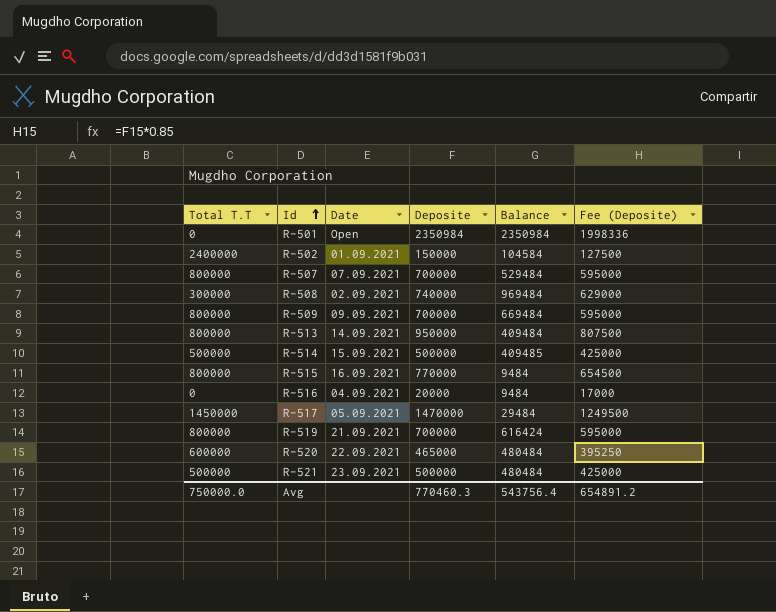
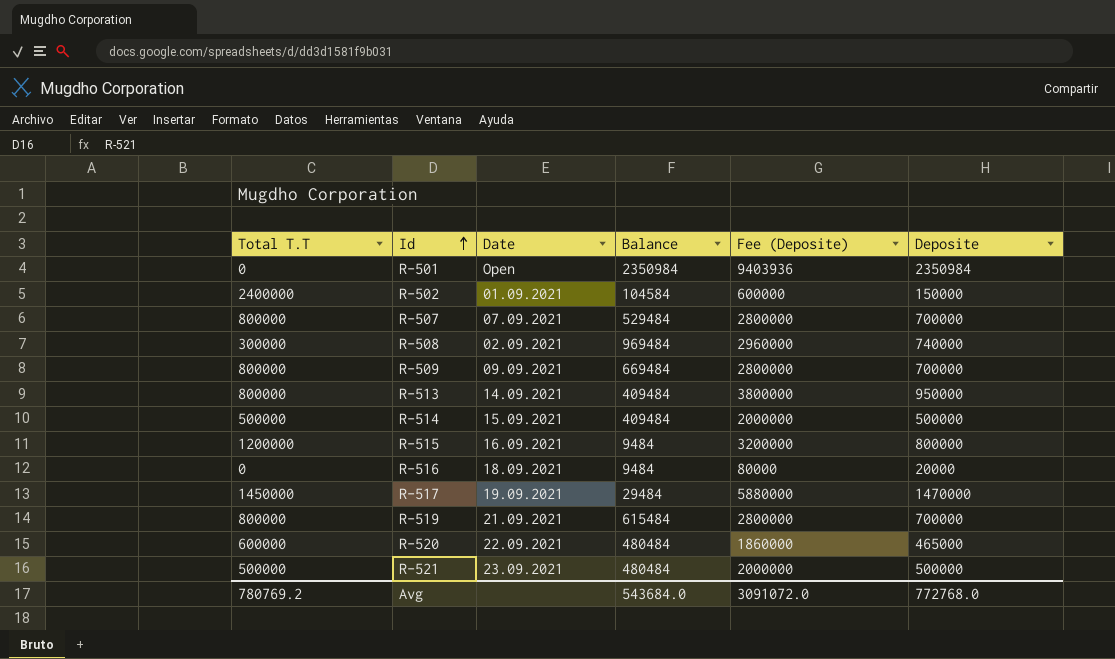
column Fee (Deposite) | formula: [Deposite] * 0.85 -> [Deposite] * 4
column Deposite | position: 4 -> 6
R-514 | Balance: 409485 -> 409484
R-515 | Total T.T: 800000 -> 1200000
R-515 | Deposite: 770000 -> 800000
R-516 | Date: 04.09.2021 -> 18.09.2021
R-517 | Date: 05.09.2021 -> 19.09.2021
R-519 | Balance: 616424 -> 615484
Avg | Total T.T: 750000.0 -> 780769.2
Avg | Balance: 543756.4 -> 543684.0
Avg | Fee (Deposite): 654891.2 -> 3091072.0
Avg | Deposite: 770460.3 -> 772768.0

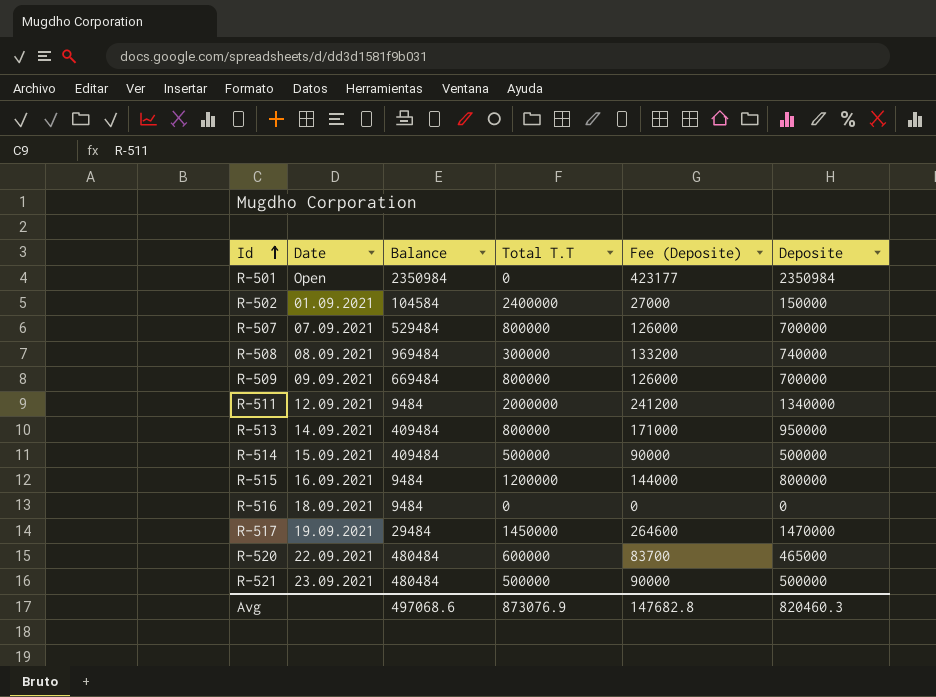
column Total T.T | position: 1 -> 4
column Fee (Deposite) | formula: [Deposite] * 4 -> [Deposite] * 0.18
row R-519: 800000 | 21.09.2021 | 615484 | 2800000 | 700000 -> none
R-508 | Date: 02.09.2021 -> 08.09.2021
row R-511: none -> 12.09.2021 | 9484 | 2000000 | 241200 | 1340000
R-516 | Deposite: 20000 -> 0
Avg | Balance: 543684.0 -> 497068.6
Avg | Total T.T: 780769.2 -> 873076.9
Avg | Fee (Deposite): 3091072.0 -> 147682.8
Avg | Deposite: 772768.0 -> 820460.3

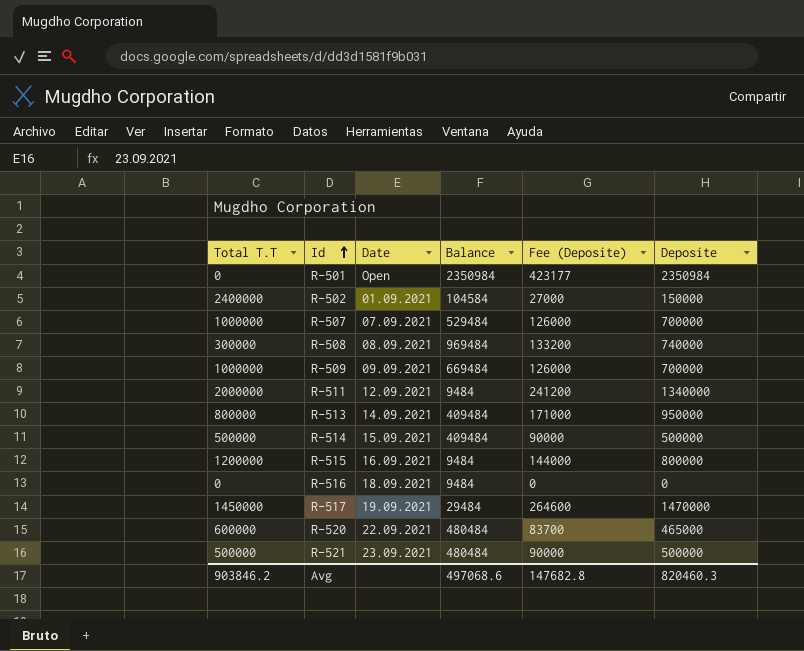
column Total T.T | position: 4 -> 1
R-507 | Total T.T: 800000 -> 1000000
R-509 | Total T.T: 800000 -> 1000000
Avg | Total T.T: 873076.9 -> 903846.2

